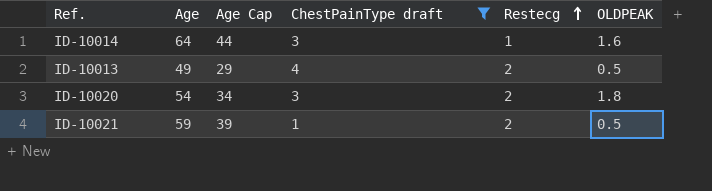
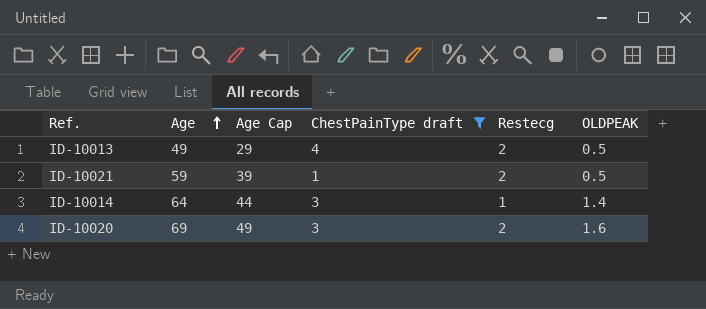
row order: Restecg ascending -> Age ascending
ID-10014 | OLDPEAK: 1.6 -> 1.4
ID-10020 | Age: 54 -> 69
ID-10020 | Age Cap: 34 -> 49
ID-10020 | OLDPEAK: 1.8 -> 1.6

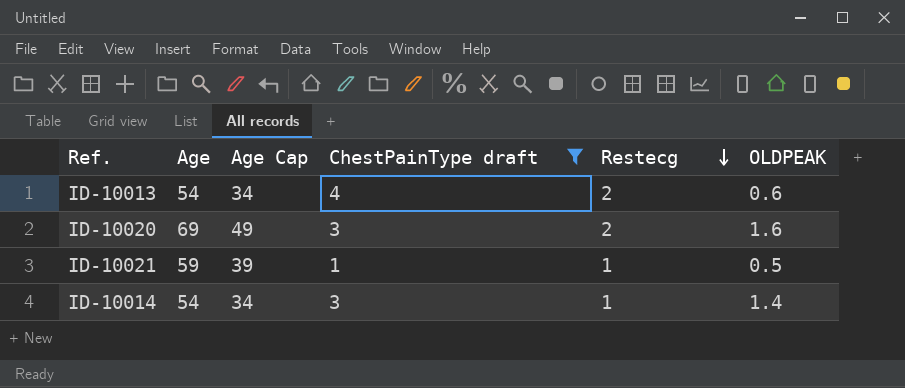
row order: Age ascending -> Restecg descending
ID-10013 | Age: 49 -> 54
ID-10013 | Age Cap: 29 -> 34
ID-10013 | OLDPEAK: 0.5 -> 0.6
ID-10021 | Restecg: 2 -> 1
ID-10014 | Age: 64 -> 54
ID-10014 | Age Cap: 44 -> 34

